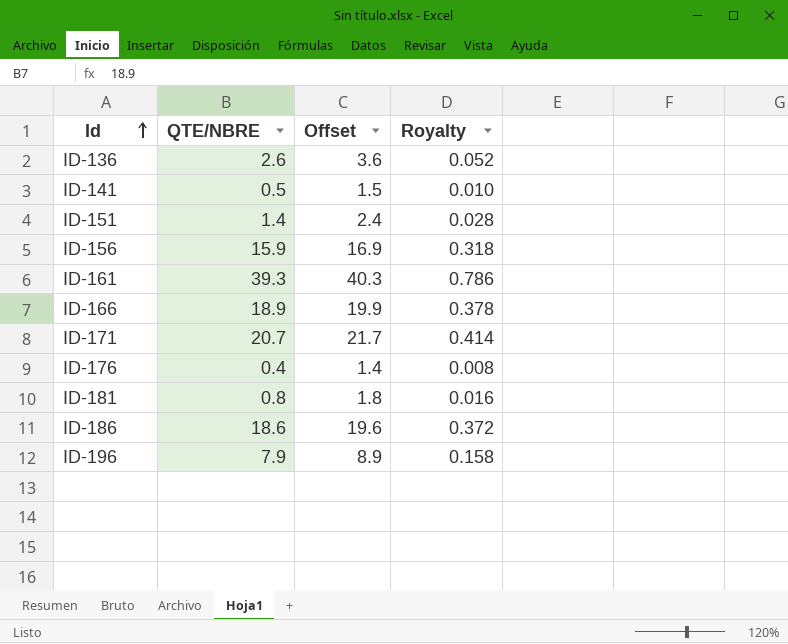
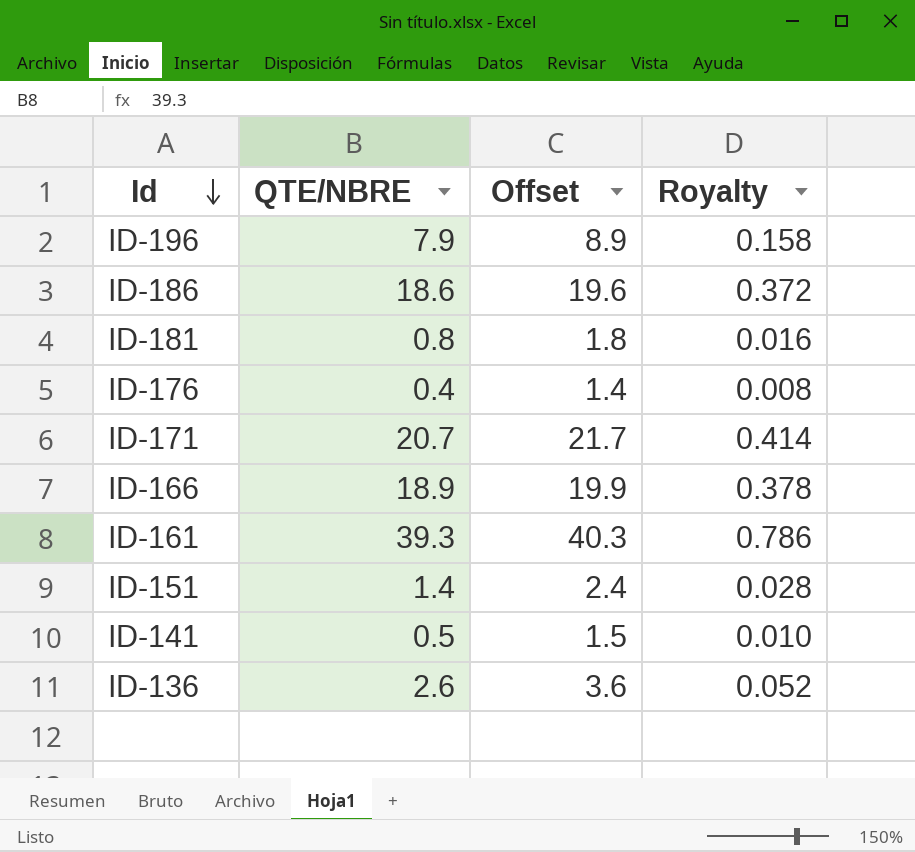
row order: Id ascending -> Id descending
row ID-156: 15.9 | 16.9 | 0.318 -> none

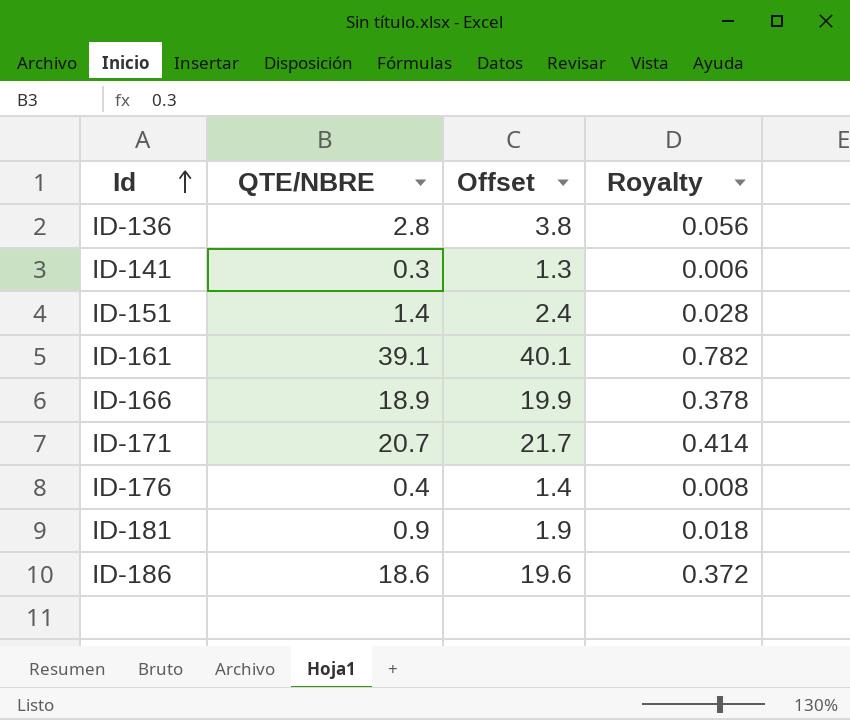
row order: Id descending -> Id ascending
row ID-196: 7.9 | 8.9 | 0.158 -> none
ID-136 | QTE/NBRE: 2.6 -> 2.8
ID-136 | Offset: 3.6 -> 3.8
ID-136 | Royalty: 0.052 -> 0.056
ID-141 | QTE/NBRE: 0.5 -> 0.3
ID-141 | Offset: 1.5 -> 1.3
ID-141 | Royalty: 0.010 -> 0.006
ID-161 | QTE/NBRE: 39.3 -> 39.1
ID-161 | Offset: 40.3 -> 40.1
ID-161 | Royalty: 0.786 -> 0.782
ID-181 | QTE/NBRE: 0.8 -> 0.9
ID-181 | Offset: 1.8 -> 1.9
ID-181 | Royalty: 0.016 -> 0.018

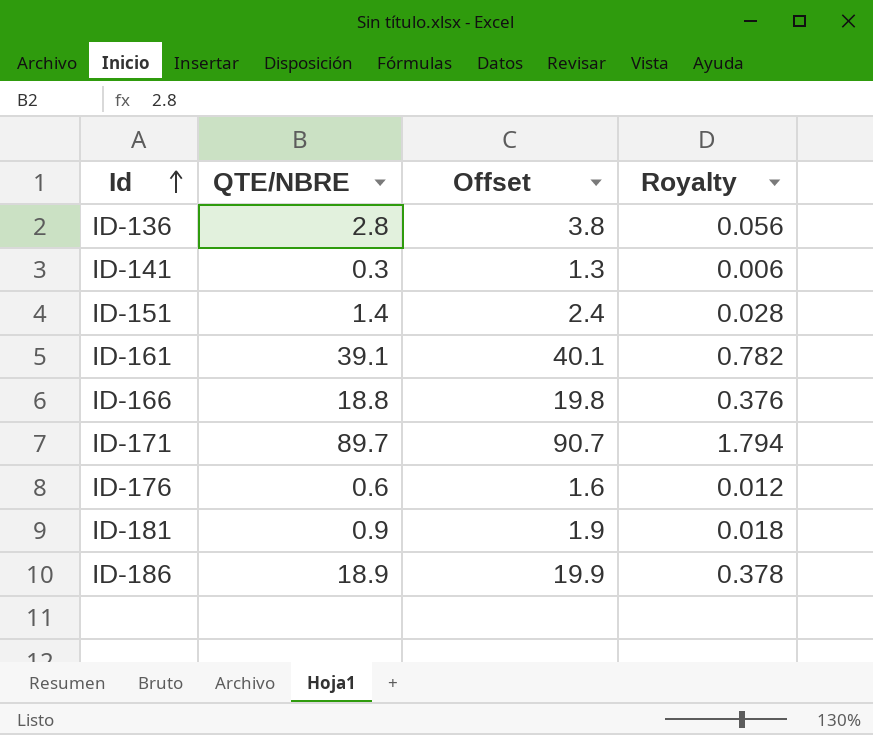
ID-166 | QTE/NBRE: 18.9 -> 18.8
ID-166 | Offset: 19.9 -> 19.8
ID-166 | Royalty: 0.378 -> 0.376
ID-171 | QTE/NBRE: 20.7 -> 89.7
ID-171 | Offset: 21.7 -> 90.7
ID-171 | Royalty: 0.414 -> 1.794
ID-176 | QTE/NBRE: 0.4 -> 0.6
ID-176 | Offset: 1.4 -> 1.6
ID-176 | Royalty: 0.008 -> 0.012
ID-186 | QTE/NBRE: 18.6 -> 18.9
ID-186 | Offset: 19.6 -> 19.9
ID-186 | Royalty: 0.372 -> 0.378

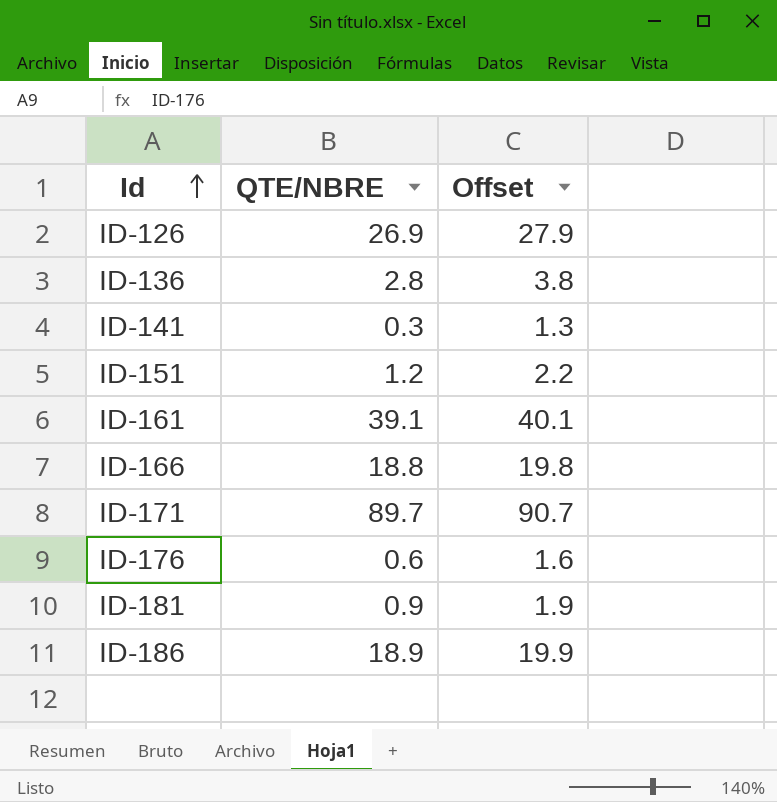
column Royalty | formula: [QTE/NBRE] * 0.02 -> none
row ID-126: none -> 26.9 | 27.9
ID-151 | QTE/NBRE: 1.4 -> 1.2
ID-151 | Offset: 2.4 -> 2.2

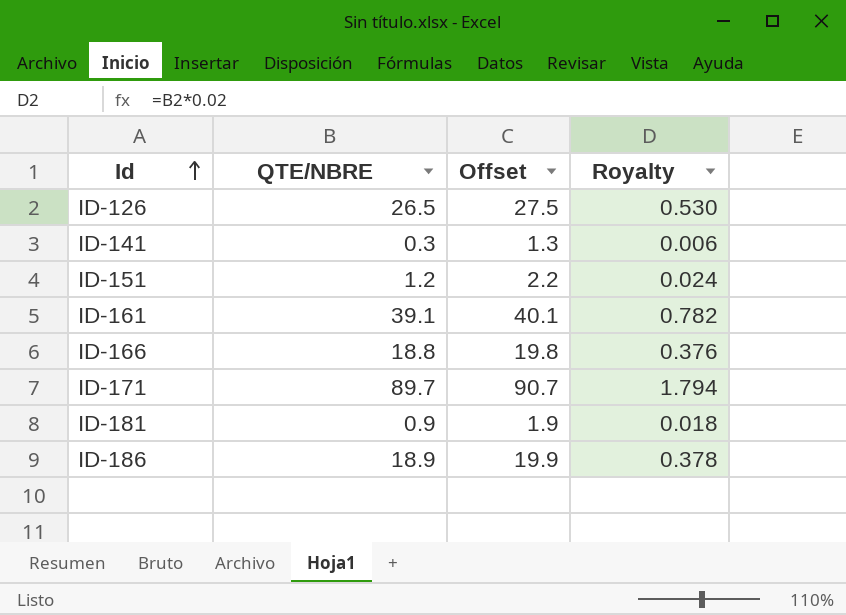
column Royalty | formula: none -> [QTE/NBRE] * 0.02
row ID-136: 2.8 | 3.8 -> none
row ID-176: 0.6 | 1.6 -> none
ID-126 | QTE/NBRE: 26.9 -> 26.5
ID-126 | Offset: 27.9 -> 27.5

